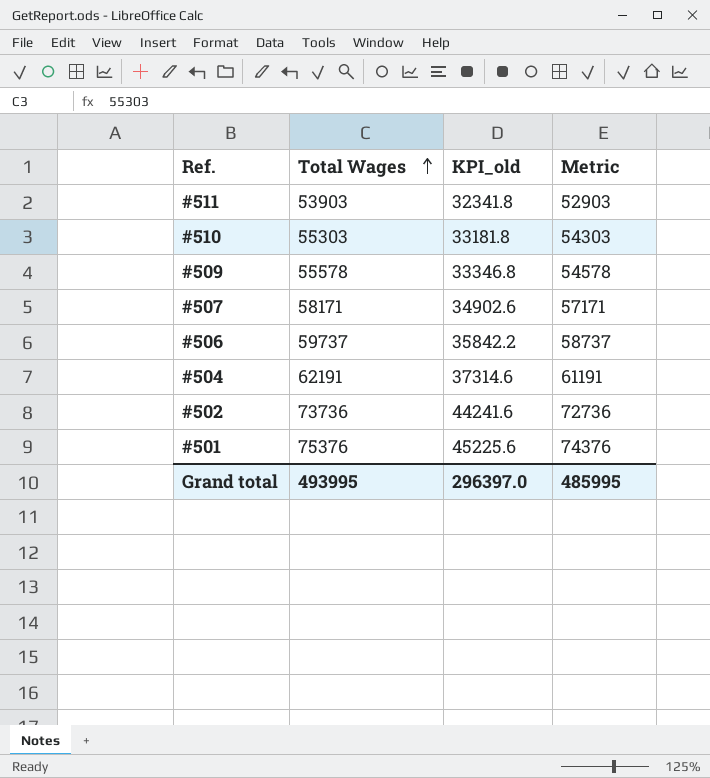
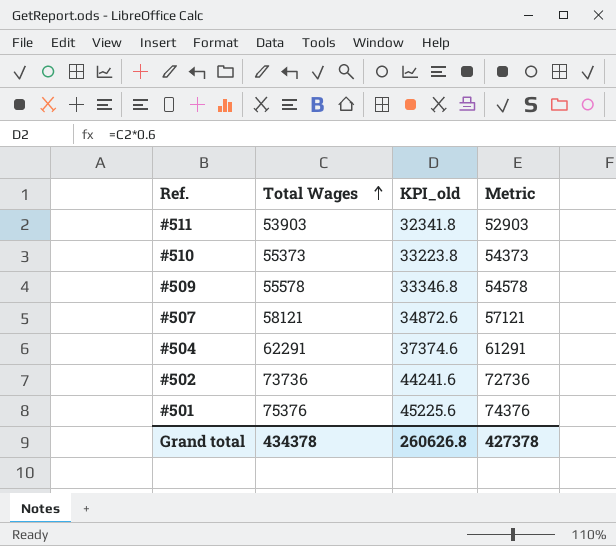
row #506: 59737 | 35842.2 | 58737 -> none
#510 | Total Wages: 55303 -> 55373
#510 | KPI_old: 33181.8 -> 33223.8
#510 | Metric: 54303 -> 54373
#507 | Total Wages: 58171 -> 58121
#507 | KPI_old: 34902.6 -> 34872.6
#507 | Metric: 57171 -> 57121
#504 | Total Wages: 62191 -> 62291
#504 | KPI_old: 37314.6 -> 37374.6
#504 | Metric: 61191 -> 61291
Grand total | Total Wages: 493995 -> 434378
Grand total | KPI_old: 296397.0 -> 260626.8
Grand total | Metric: 485995 -> 427378

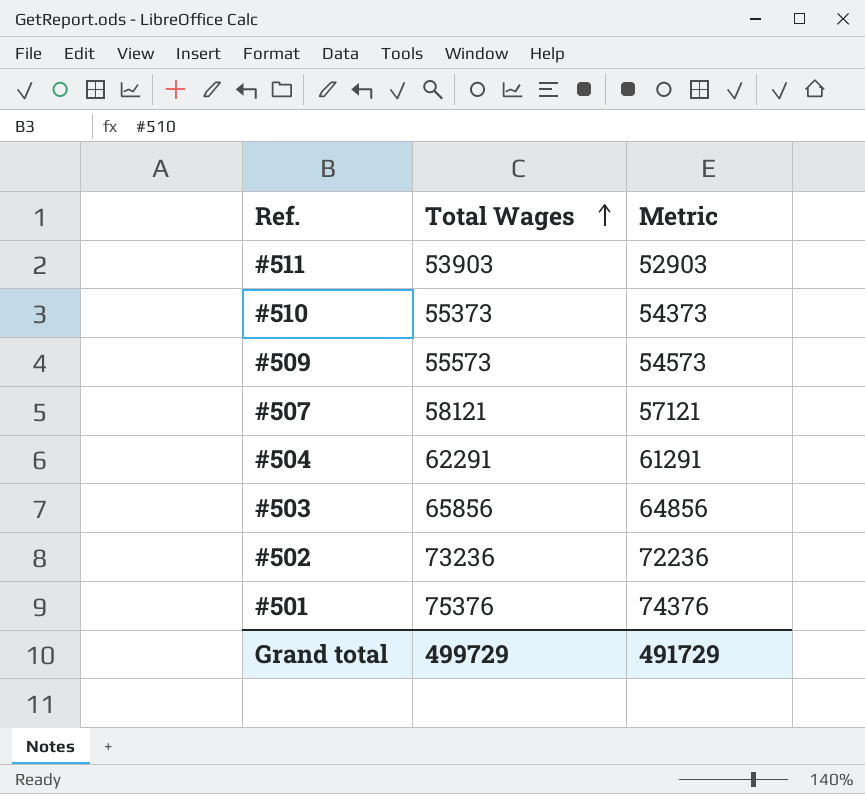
column KPI_old | formula: [Total Wages] * 0.6 -> none
#509 | Total Wages: 55578 -> 55573
#509 | Metric: 54578 -> 54573
row #503: none -> 65856 | 64856
#502 | Total Wages: 73736 -> 73236
#502 | Metric: 72736 -> 72236
Grand total | Total Wages: 434378 -> 499729
Grand total | Metric: 427378 -> 491729

